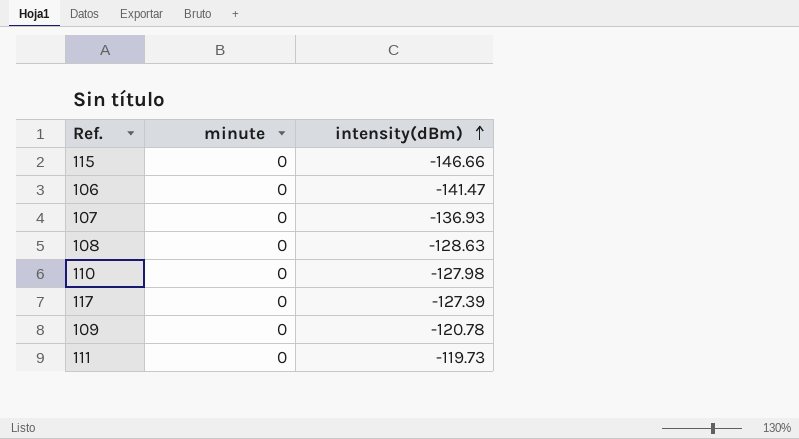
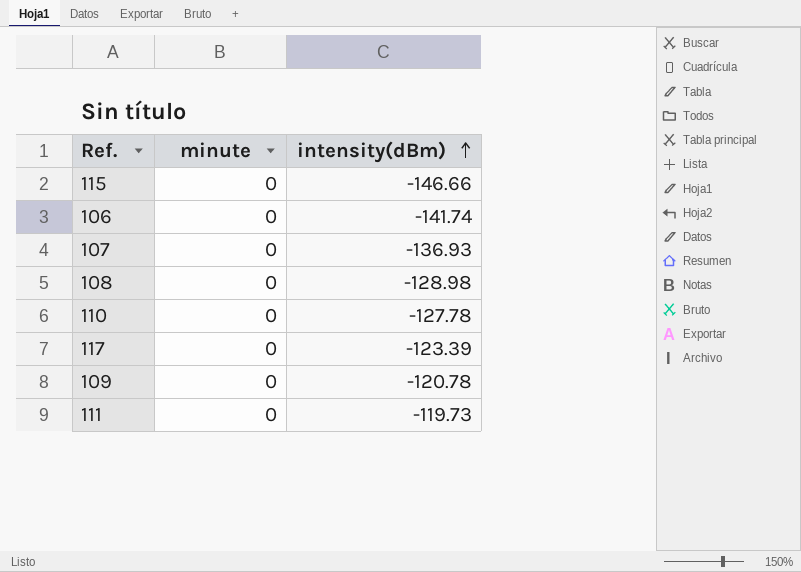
106 | intensity(dBm): -141.47 -> -141.74
108 | intensity(dBm): -128.63 -> -128.98
110 | intensity(dBm): -127.98 -> -127.78
117 | intensity(dBm): -127.39 -> -123.39

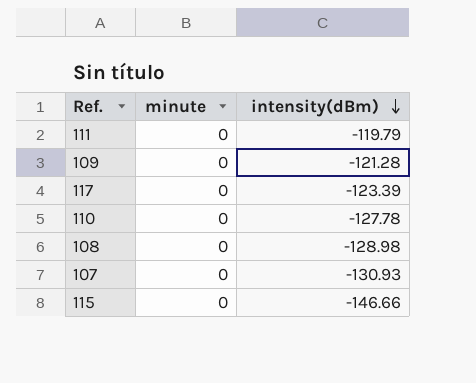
row order: intensity(dBm) ascending -> intensity(dBm) descending
row 106: 0 | -141.74 -> none
111 | intensity(dBm): -119.73 -> -119.79
109 | intensity(dBm): -120.78 -> -121.28
107 | intensity(dBm): -136.93 -> -130.93

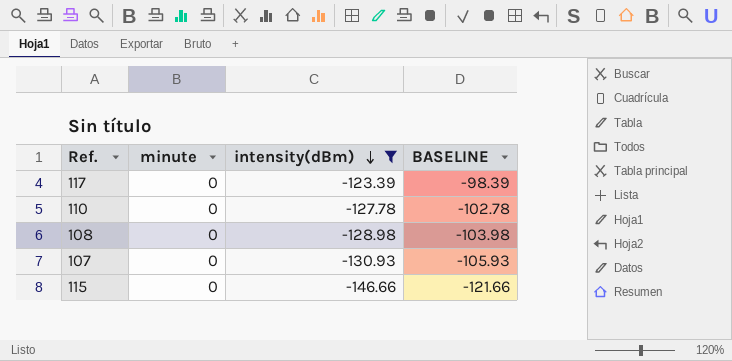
filter: none -> intensity(dBm) <= -123.39
column BASELINE | formula: none -> [intensity(dBm)] + 25

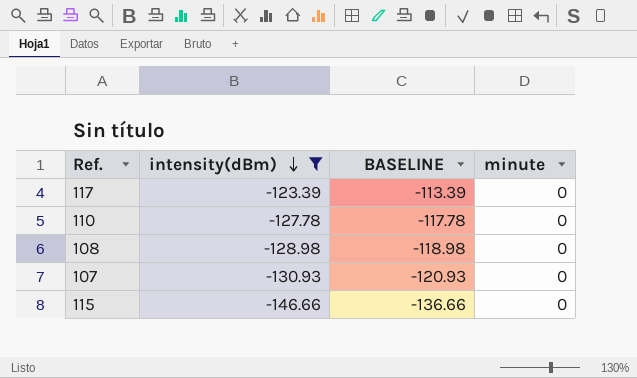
column BASELINE | formula: [intensity(dBm)] + 25 -> [intensity(dBm)] + 10
column minute | position: 2 -> 4

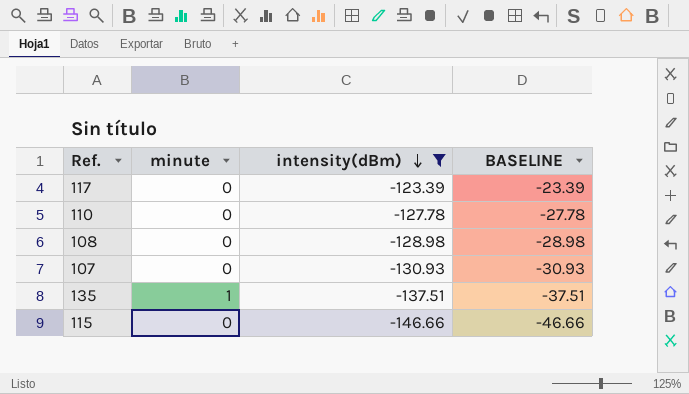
column minute | position: 4 -> 2
column BASELINE | formula: [intensity(dBm)] + 10 -> [intensity(dBm)] + 100
row 135: none -> 1 | -137.51 | -37.51

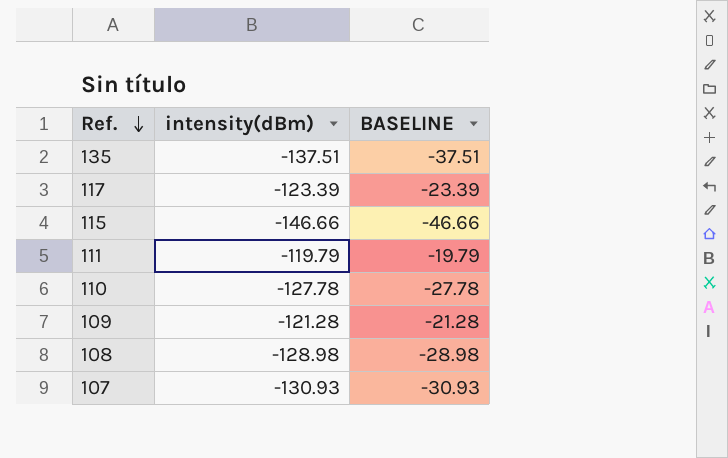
filter: intensity(dBm) <= -123.39 -> none
row order: intensity(dBm) descending -> Ref. descending
column minute | position: 2 -> none

